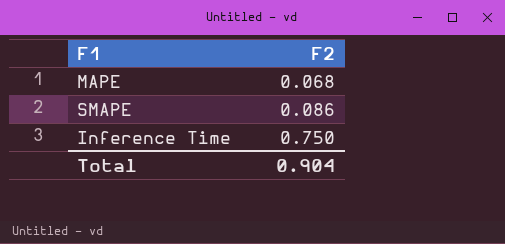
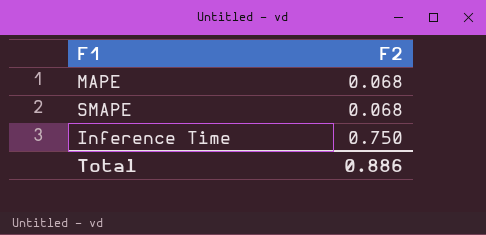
SMAPE | F2: 0.086 -> 0.068
Total | F2: 0.904 -> 0.886

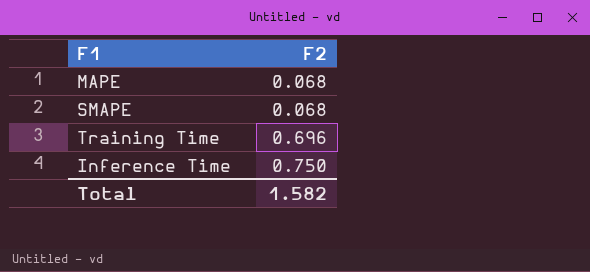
row Training Time: none -> 0.696
Total | F2: 0.886 -> 1.582

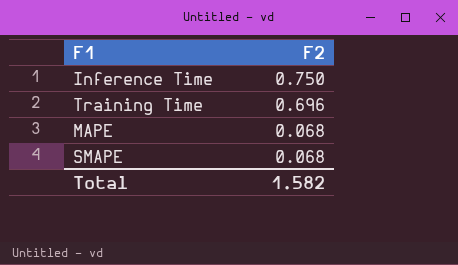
row order: F2 ascending -> F2 descending

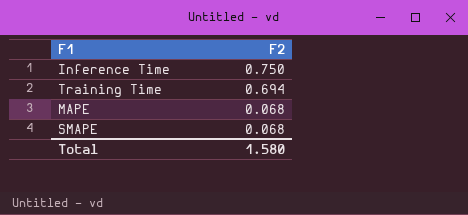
Training Time | F2: 0.696 -> 0.694
Total | F2: 1.582 -> 1.580

